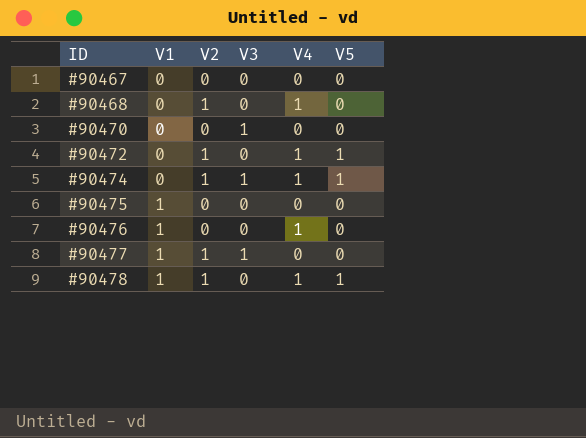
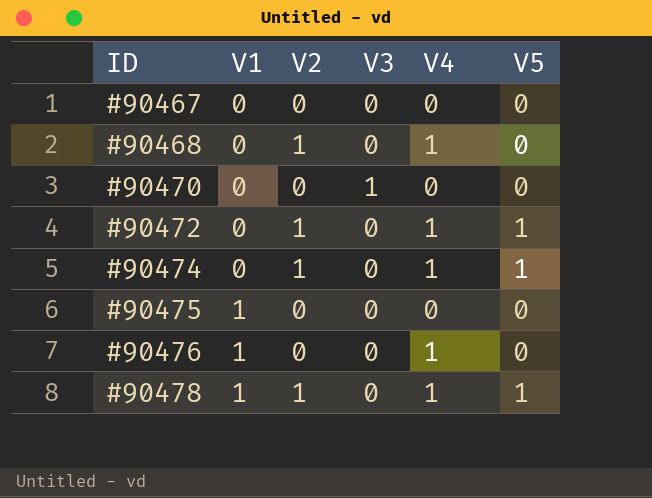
row #90477: 1 | 1 | 1 | 0 | 0 -> none
#90474 | V3: 1 -> 0

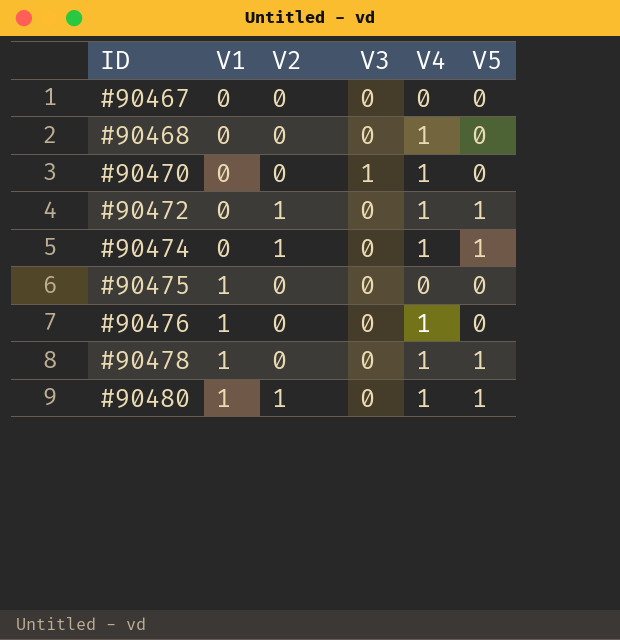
#90468 | V2: 1 -> 0
#90470 | V4: 0 -> 1
#90478 | V2: 1 -> 0
row #90480: none -> 1 | 1 | 0 | 1 | 1

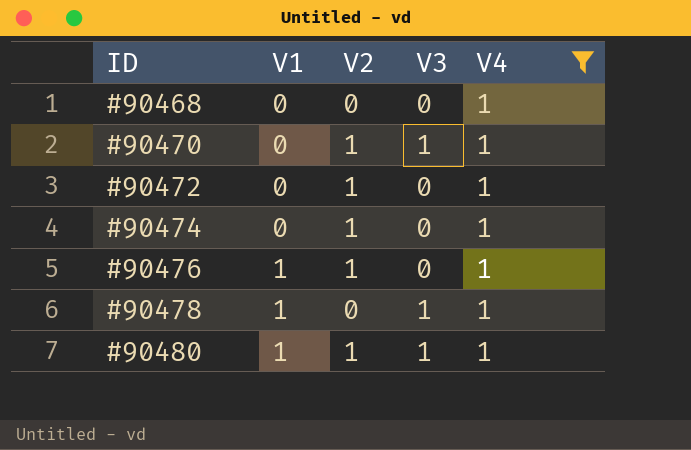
filter: none -> V4 = 1
column V5 | position: 6 -> none
#90470 | V2: 0 -> 1
#90476 | V2: 0 -> 1
#90478 | V3: 0 -> 1
#90480 | V3: 0 -> 1

